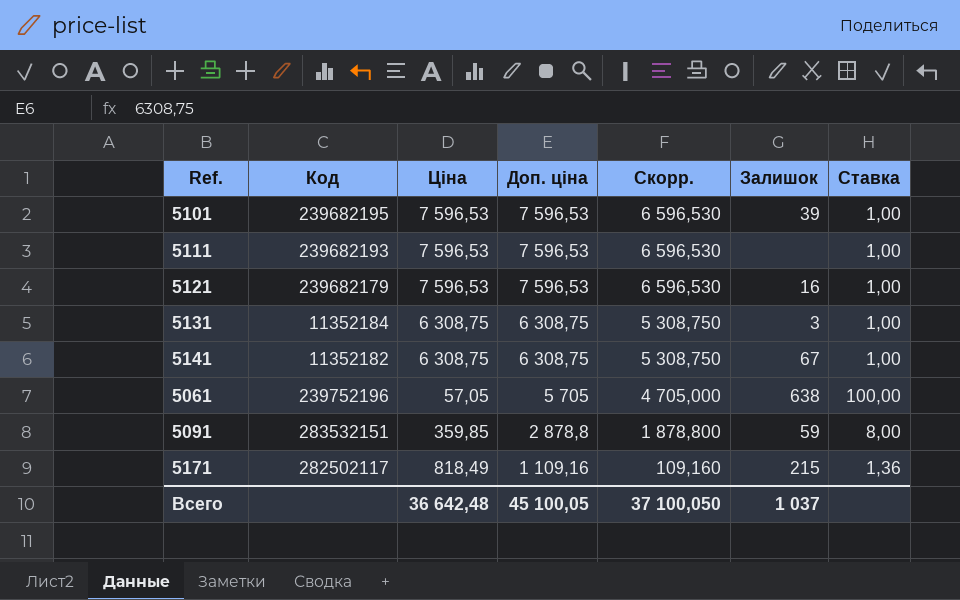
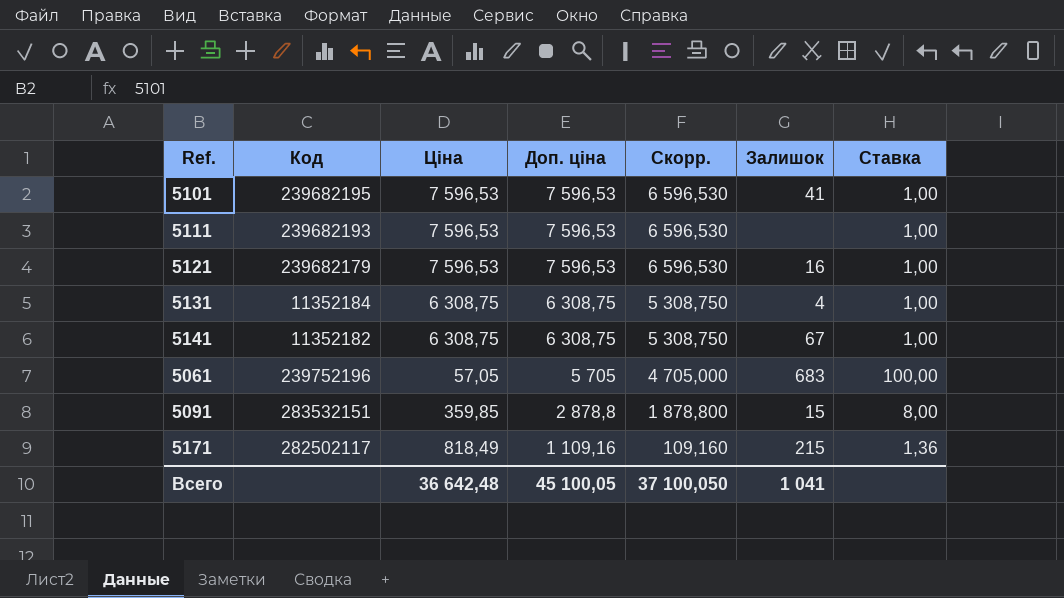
5101 | Залишок: 39 -> 41
5131 | Залишок: 3 -> 4
5061 | Залишок: 638 -> 683
5091 | Залишок: 59 -> 15
Всего | Залишок: 1 037 -> 1 041

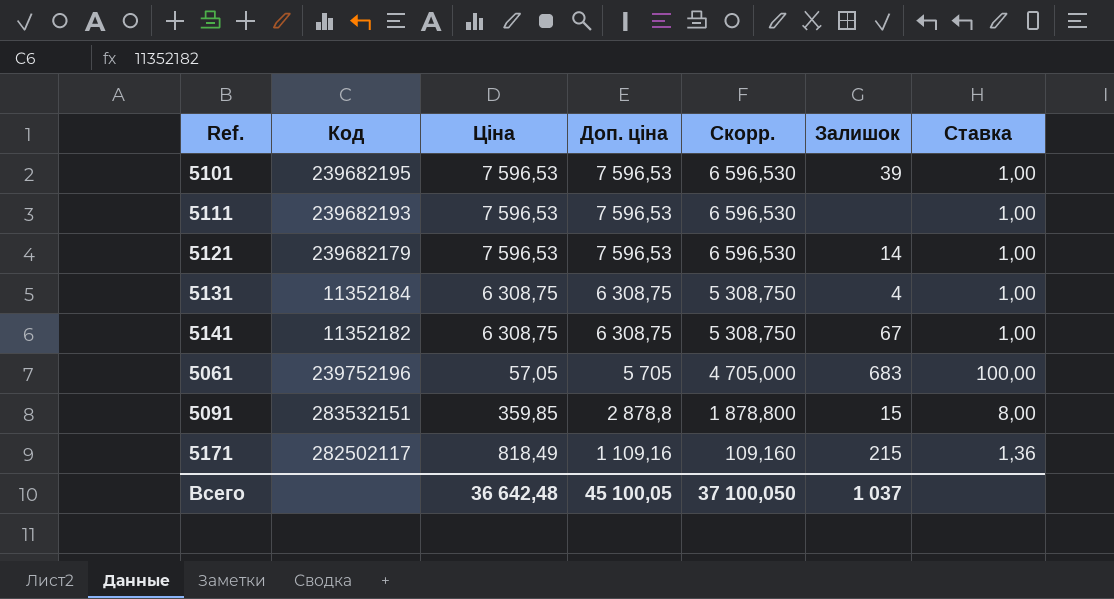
5101 | Залишок: 41 -> 39
5121 | Залишок: 16 -> 14
Всего | Залишок: 1 041 -> 1 037

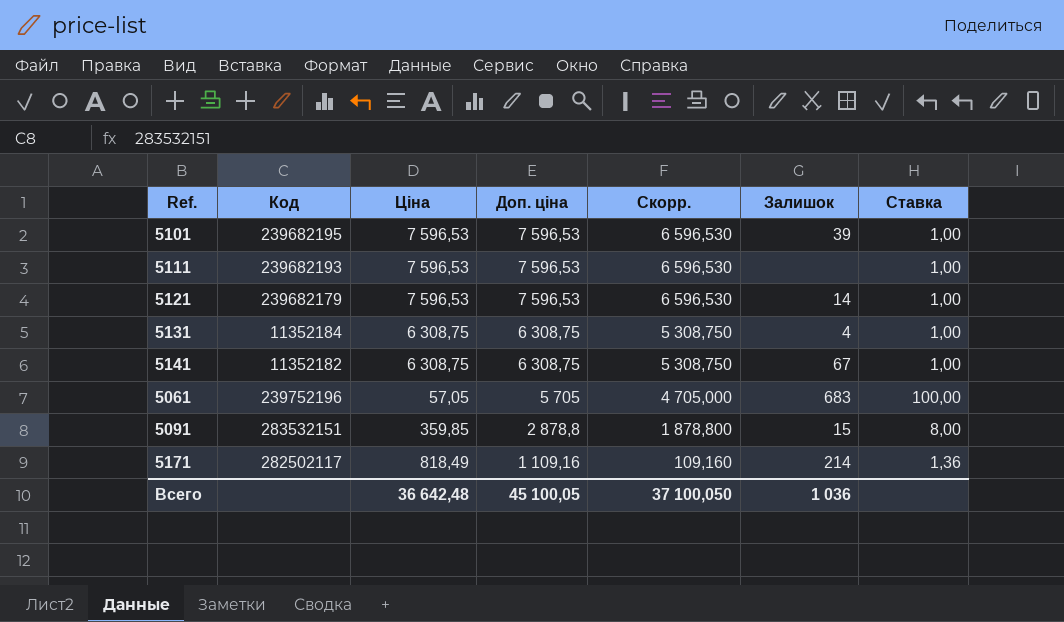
5171 | Залишок: 215 -> 214
Всего | Залишок: 1 037 -> 1 036

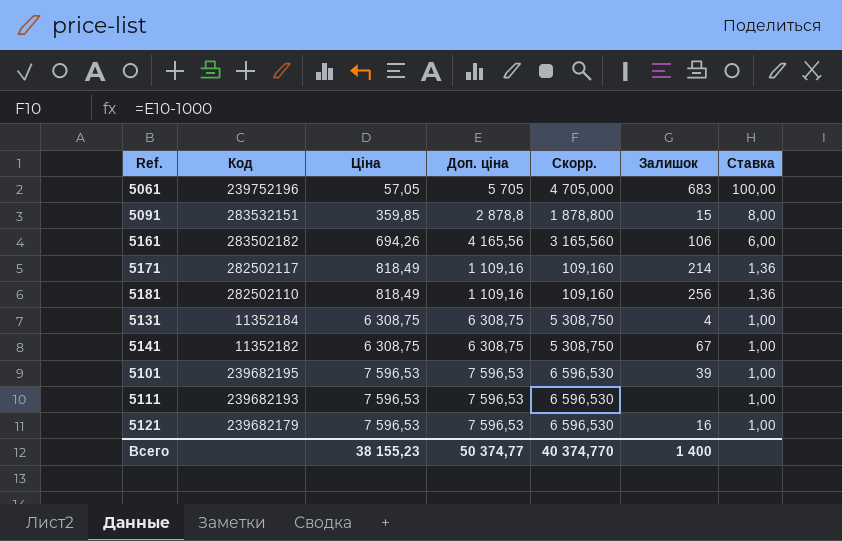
row order: Доп. ціна descending -> Ціна ascending
row 5161: none -> 283502182 | 694,26 | 4 165,56 | 3 165,560 | 106 | 6,00
row 5181: none -> 282502110 | 818,49 | 1 109,16 | 109,160 | 256 | 1,36
5121 | Залишок: 14 -> 16
Всего | Ціна: 36 642,48 -> 38 155,23
Всего | Доп. ціна: 45 100,05 -> 50 374,77
Всего | Скорр.: 37 100,050 -> 40 374,770
Всего | Залишок: 1 036 -> 1 400

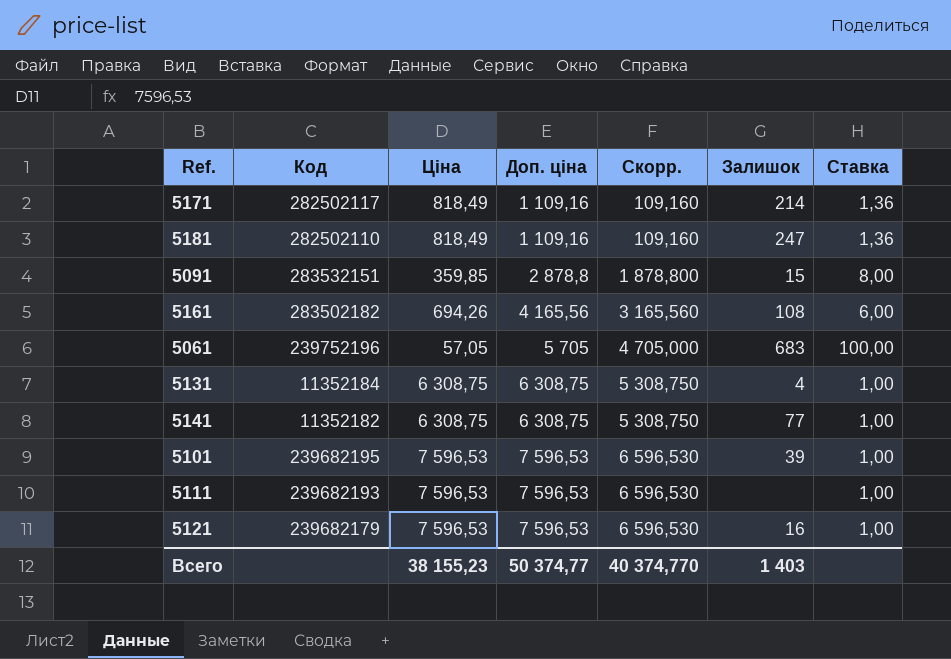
row order: Ціна ascending -> Доп. ціна ascending
5181 | Залишок: 256 -> 247
5161 | Залишок: 106 -> 108
5141 | Залишок: 67 -> 77
Всего | Залишок: 1 400 -> 1 403

